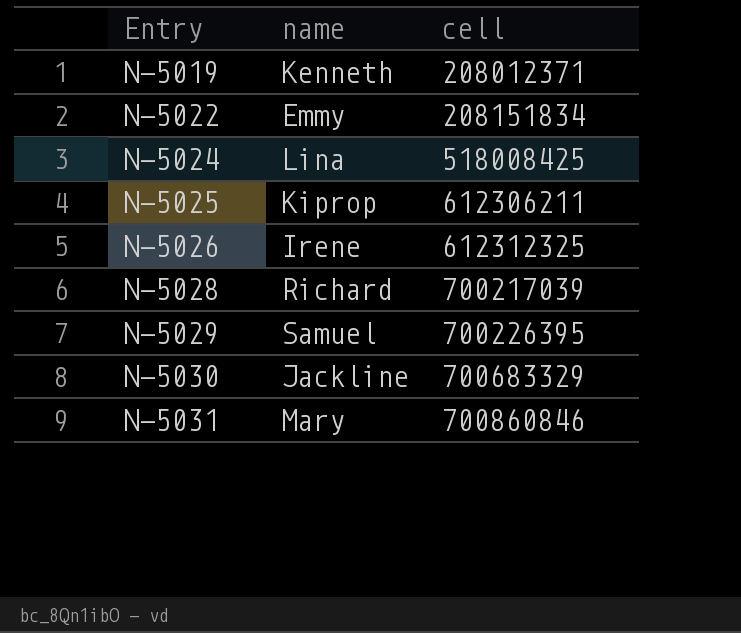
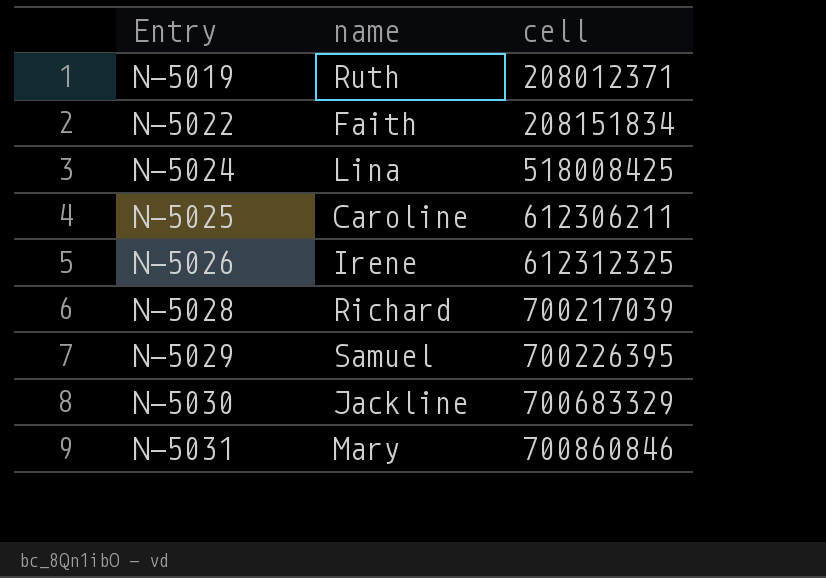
N-5019 | name: Kenneth -> Ruth
N-5022 | name: Emmy -> Faith
N-5025 | name: Kiprop -> Caroline

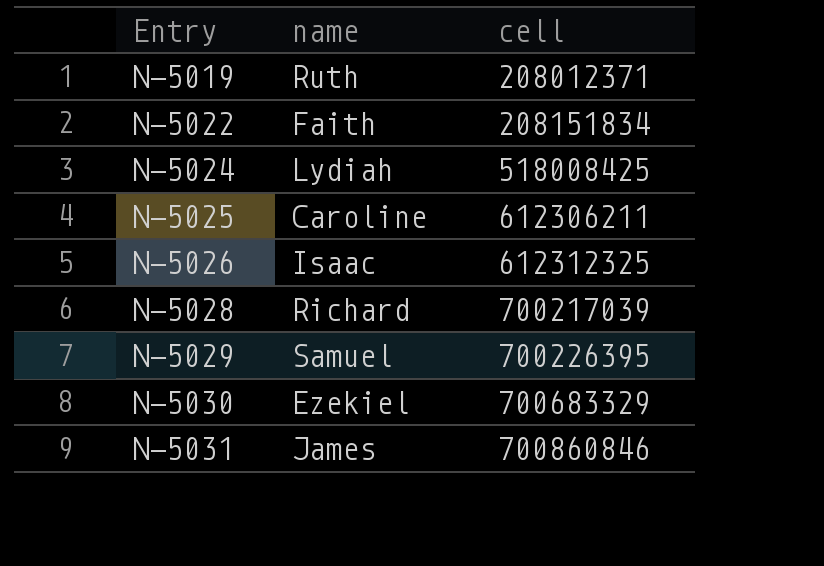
N-5024 | name: Lina -> Lydiah
N-5026 | name: Irene -> Isaac
N-5030 | name: Jackline -> Ezekiel
N-5031 | name: Mary -> James

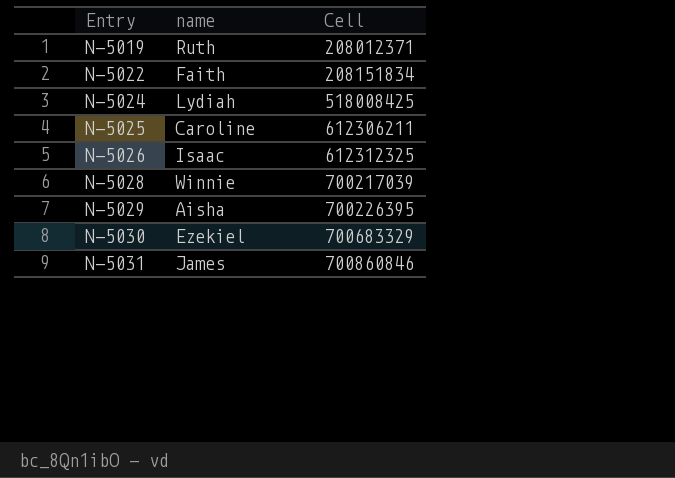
column name: cell -> Cell
N-5028 | name: Richard -> Winnie
N-5029 | name: Samuel -> Aisha

